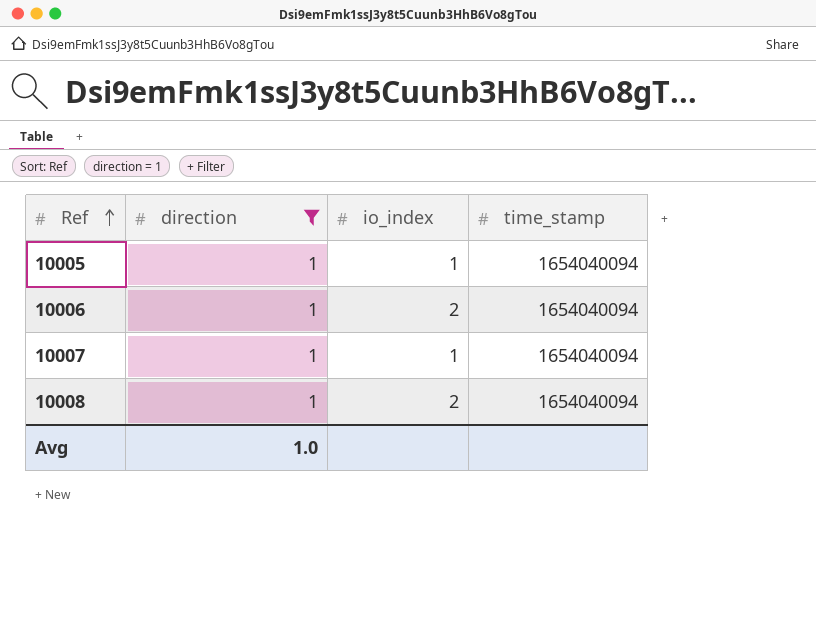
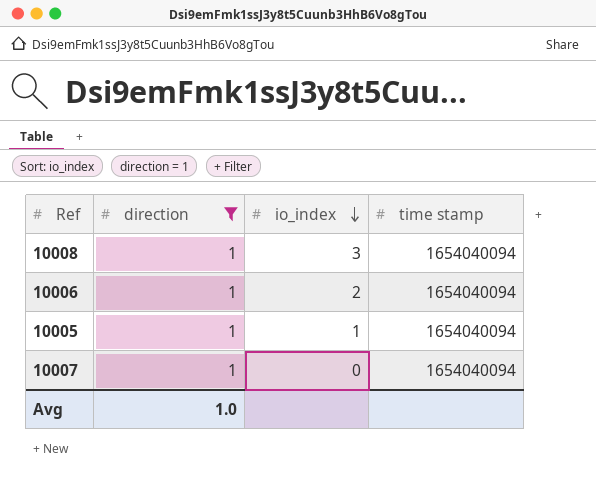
row order: Ref ascending -> io_index descending
column name: time_stamp -> time stamp
10008 | io_index: 2 -> 3
10007 | io_index: 1 -> 0

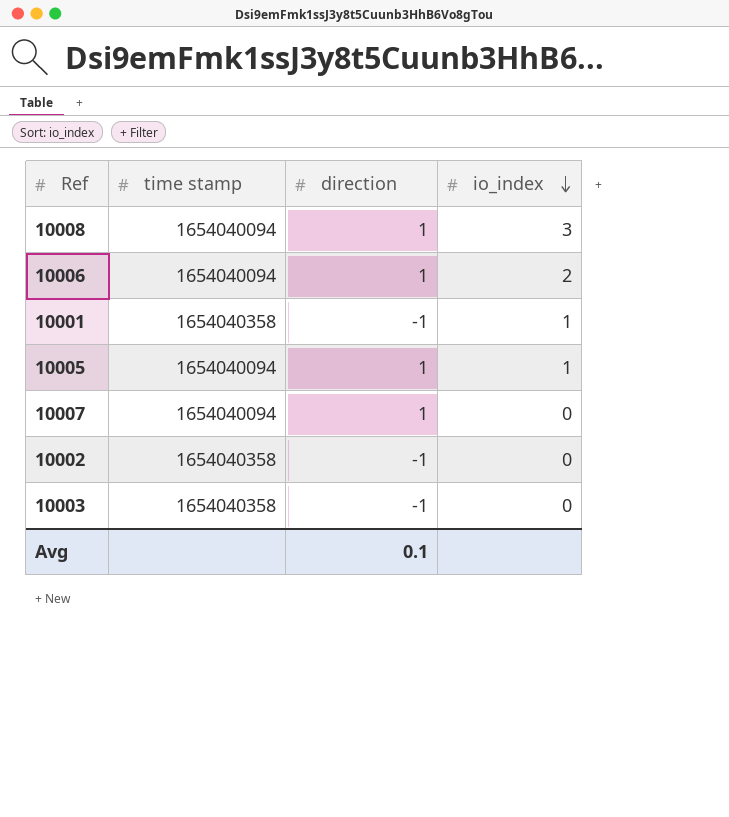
filter: direction = 1 -> none
column time stamp | position: 4 -> 2
Avg | direction: 1.0 -> 0.1

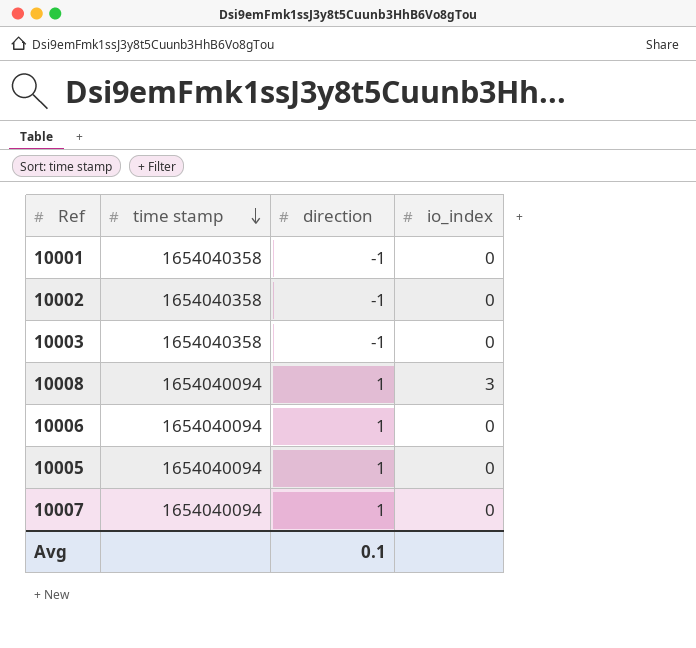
row order: io_index descending -> time stamp descending
10001 | io_index: 1 -> 0
10006 | io_index: 2 -> 0
10005 | io_index: 1 -> 0

